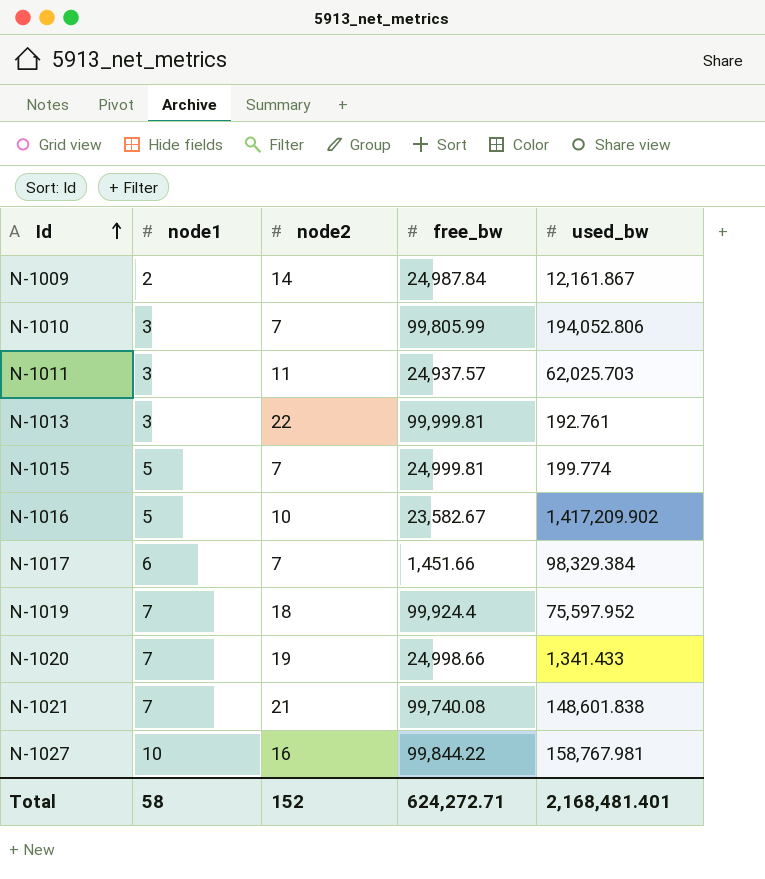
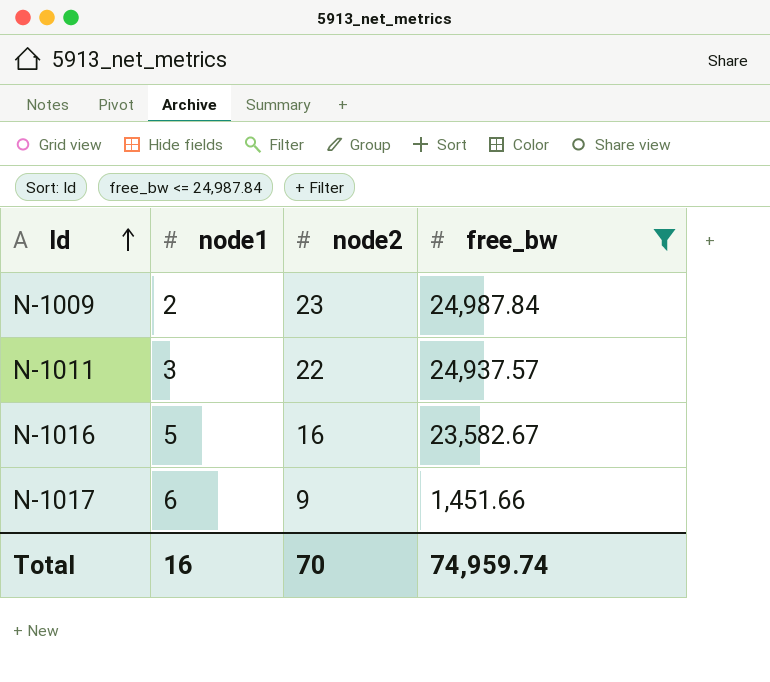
filter: none -> free_bw <= 24,987.84
column used_bw | position: 5 -> none
N-1009 | node2: 14 -> 23
N-1011 | node2: 11 -> 22
N-1016 | node2: 10 -> 16
N-1017 | node2: 7 -> 9
Total | node1: 58 -> 16
Total | node2: 152 -> 70
Total | free_bw: 624,272.71 -> 74,959.74

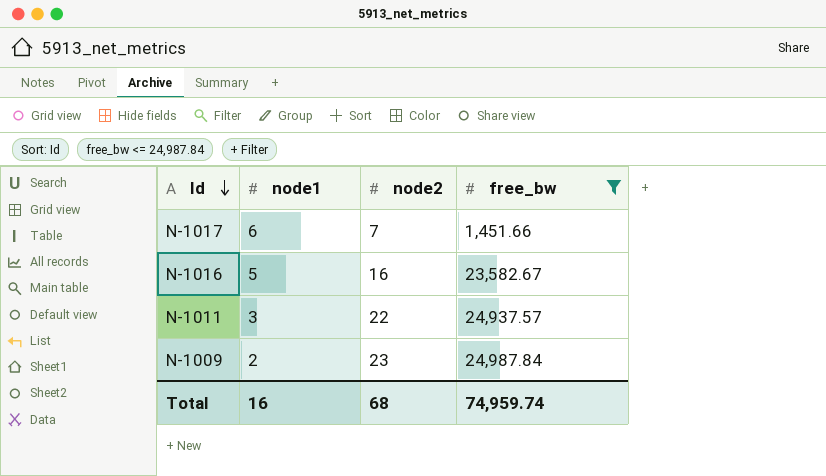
row order: Id ascending -> Id descending
N-1017 | node2: 9 -> 7
Total | node2: 70 -> 68

